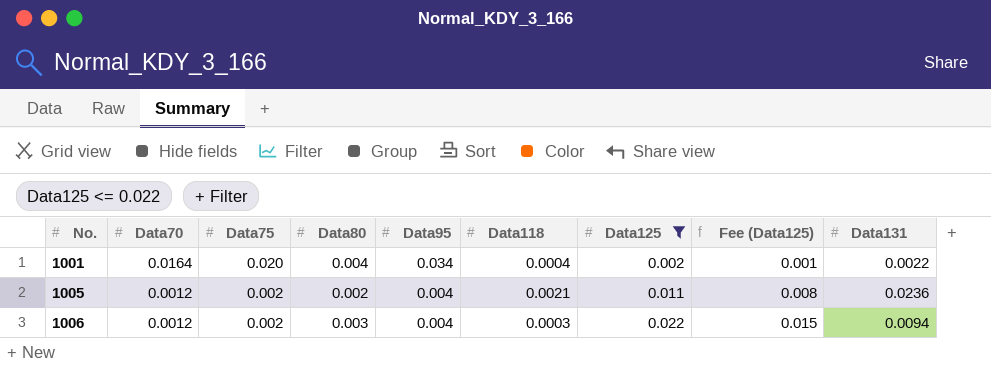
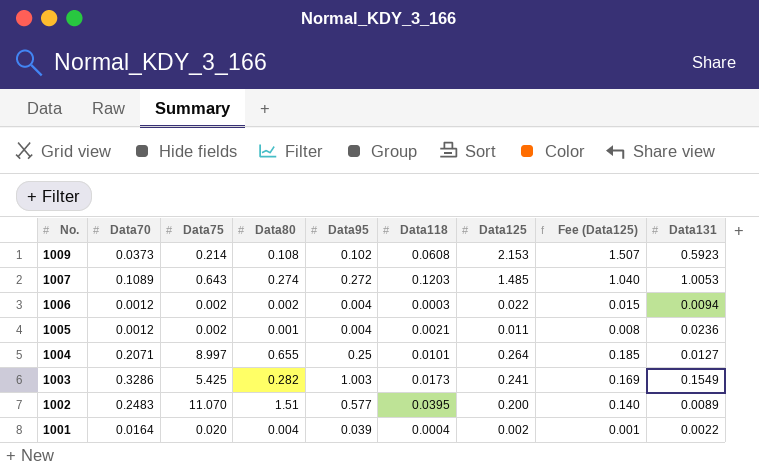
filter: Data125 <= 0.022 -> none
row order: No. ascending -> No. descending
1006 | Data80: 0.003 -> 0.002
1005 | Data80: 0.002 -> 0.001
1001 | Data95: 0.034 -> 0.039

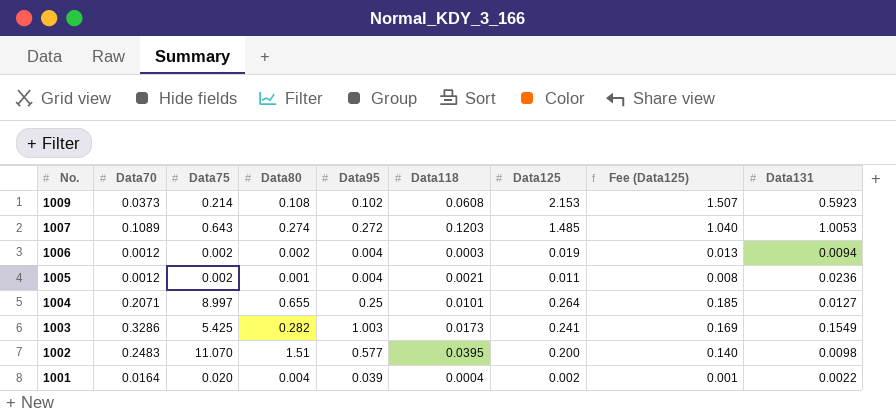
1006 | Data125: 0.022 -> 0.019
1006 | Fee (Data125): 0.015 -> 0.013
1002 | Data131: 0.0089 -> 0.0098

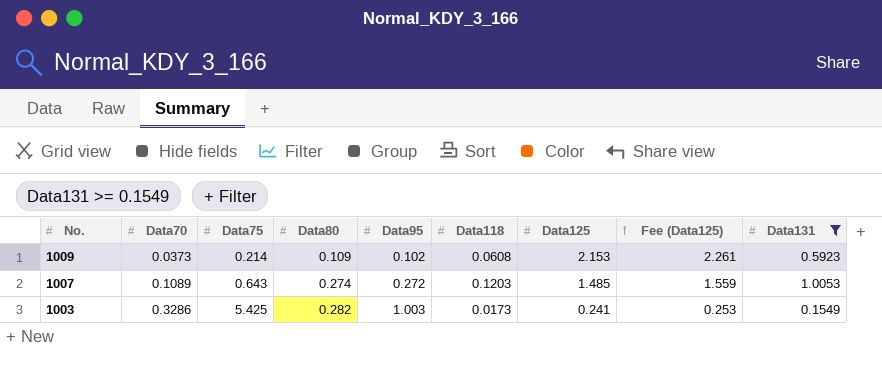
filter: none -> Data131 >= 0.1549
column Fee (Data125) | formula: [Data125] * 0.7 -> [Data125] * 1.05
1009 | Data80: 0.108 -> 0.109

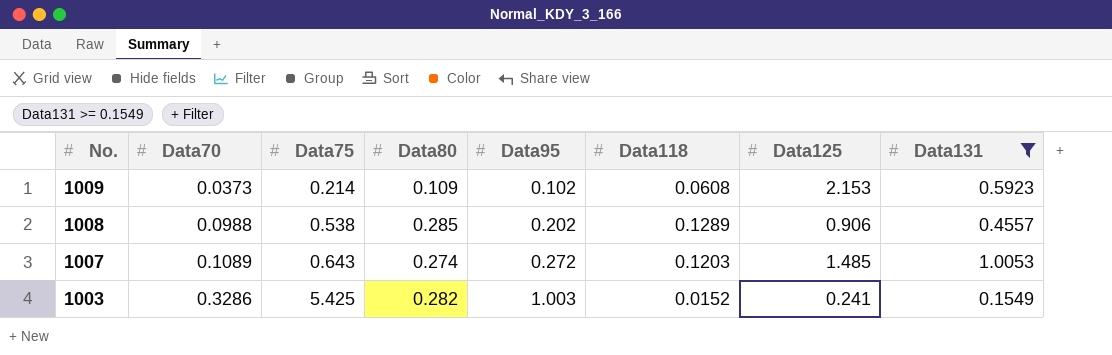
column Fee (Data125) | formula: [Data125] * 1.05 -> none
row 1008: none -> 0.0988 | 0.538 | 0.285 | 0.202 | 0.1289 | 0.906 | 0.4557
1003 | Data118: 0.0173 -> 0.0152

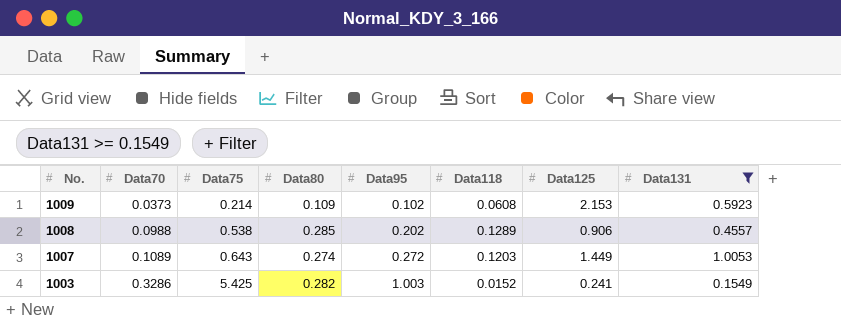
1007 | Data125: 1.485 -> 1.449

